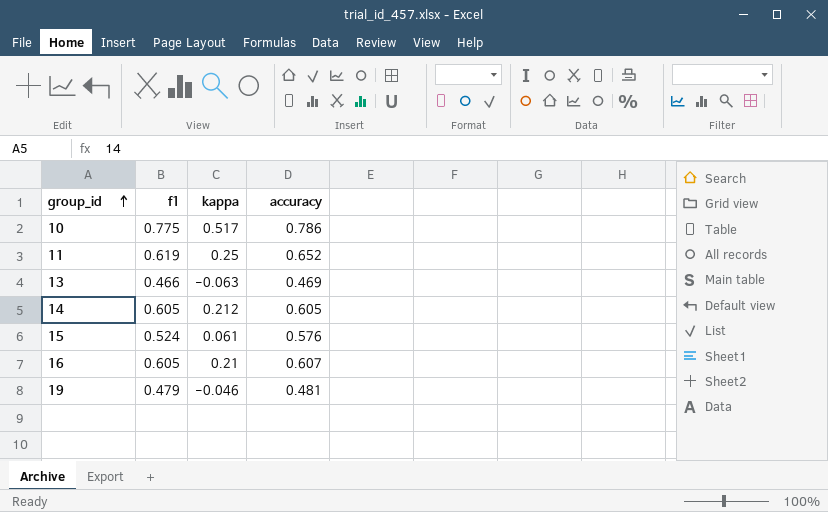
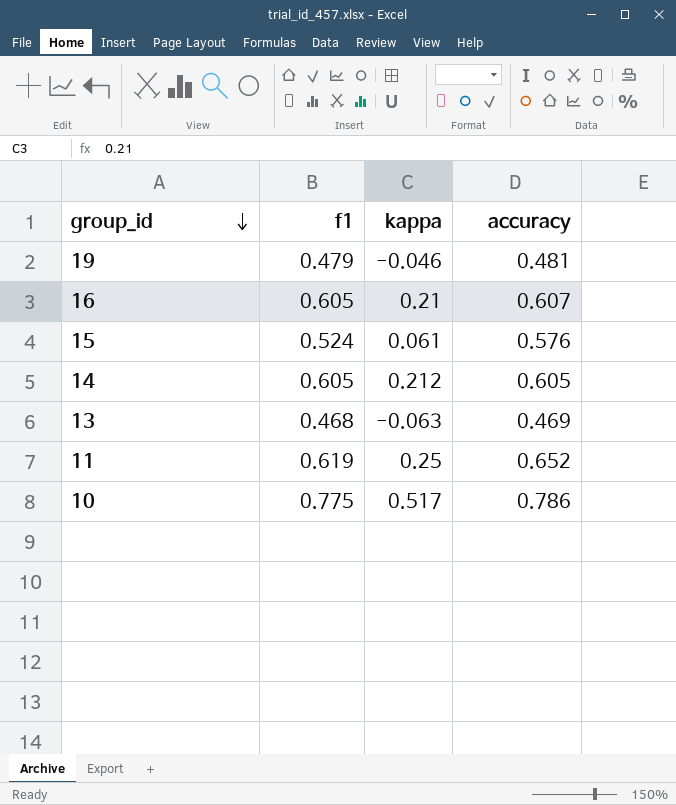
row order: group_id ascending -> group_id descending
13 | f1: 0.466 -> 0.468

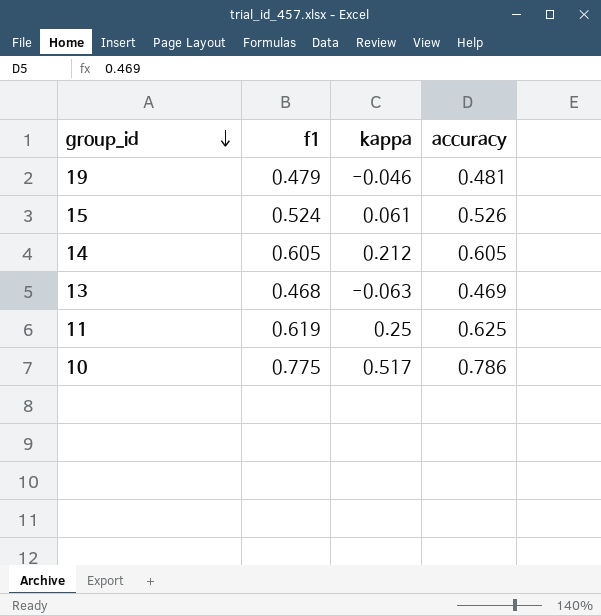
row 16: 0.605 | 0.21 | 0.607 -> none
15 | accuracy: 0.576 -> 0.526
11 | accuracy: 0.652 -> 0.625

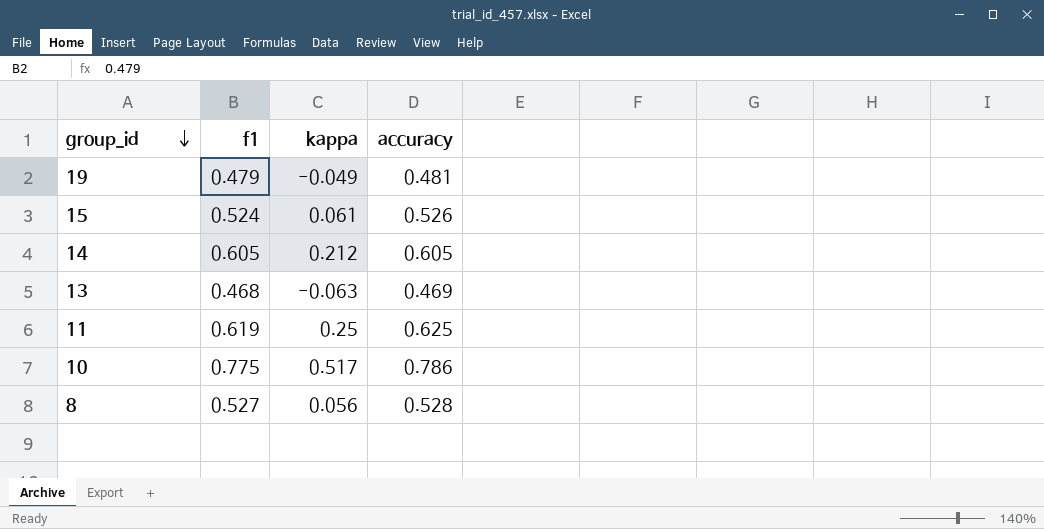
19 | kappa: -0.046 -> -0.049
row 8: none -> 0.527 | 0.056 | 0.528

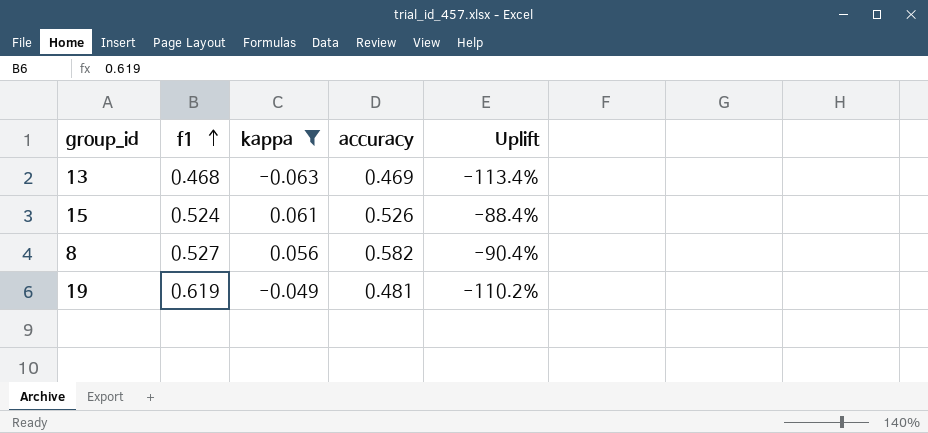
filter: none -> kappa <= 0.061
row order: group_id descending -> f1 ascending
column Uplift | formula: none -> ([kappa] - [accuracy]) / [accuracy]
8 | accuracy: 0.528 -> 0.582
19 | f1: 0.479 -> 0.619

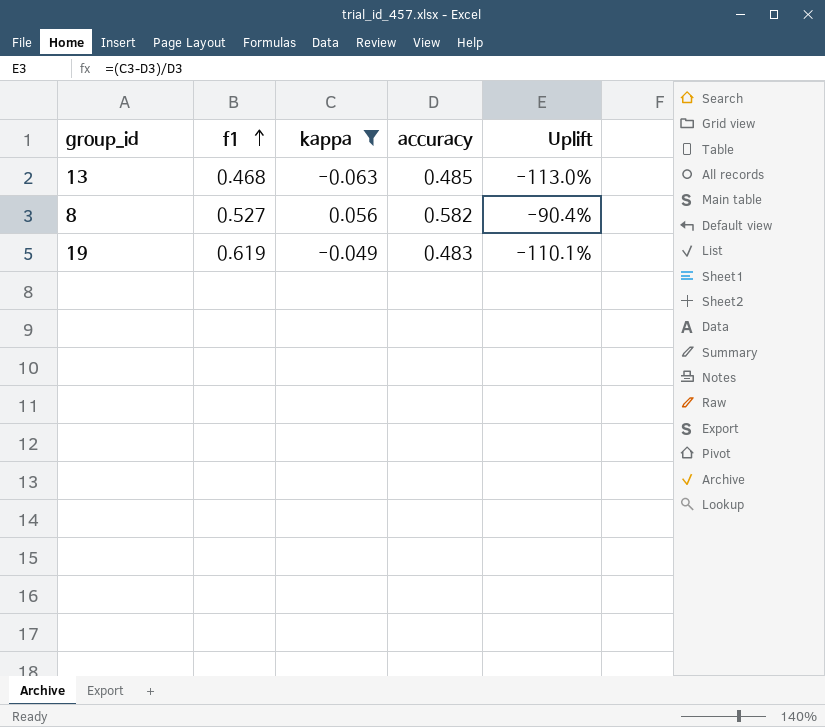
row 15: 0.524 | 0.061 | 0.526 | -88.4% -> none
13 | accuracy: 0.469 -> 0.485
13 | Uplift: -113.4% -> -113.0%
19 | accuracy: 0.481 -> 0.483
19 | Uplift: -110.2% -> -110.1%

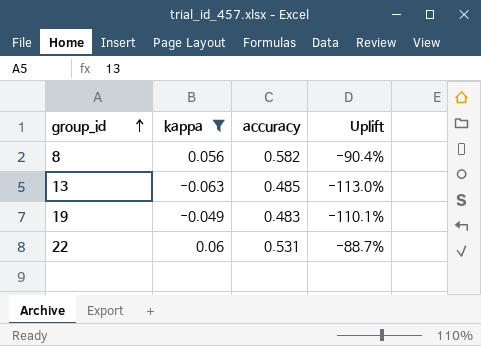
row order: f1 ascending -> group_id ascending
column f1 | position: 2 -> none
row 22: none -> 0.06 | 0.531 | -88.7%

